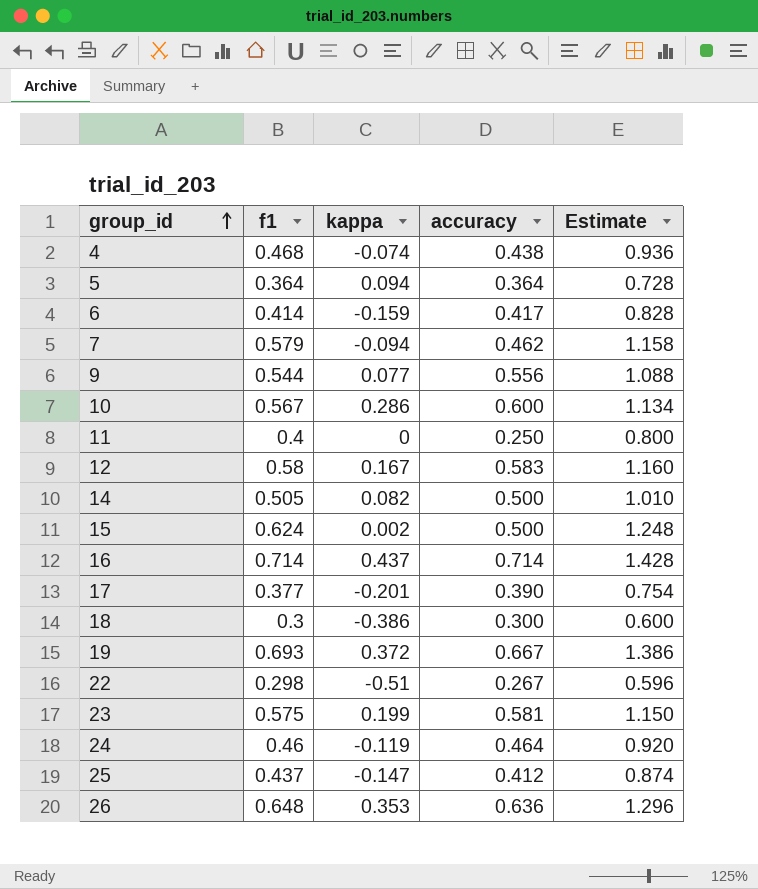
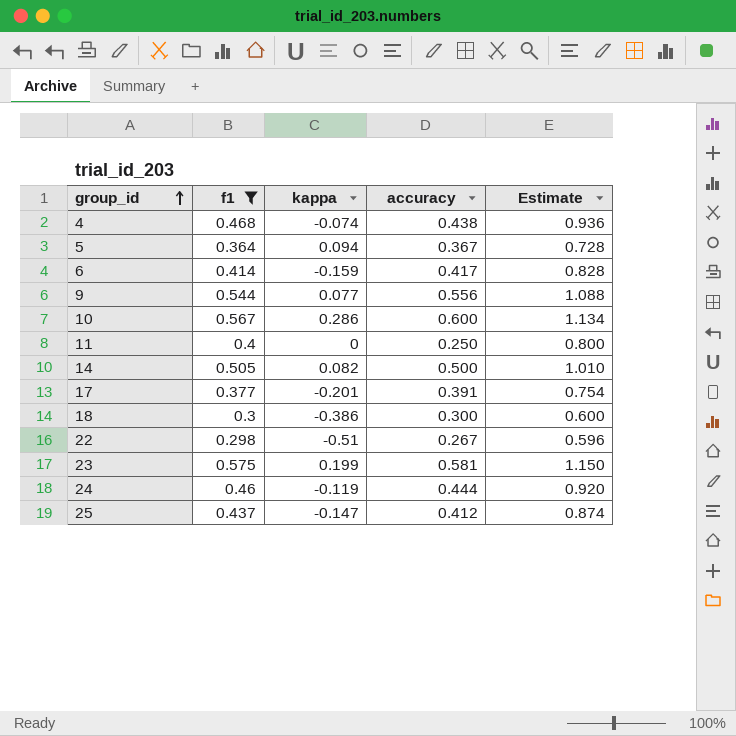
filter: none -> f1 <= 0.575
5 | accuracy: 0.364 -> 0.367
17 | accuracy: 0.390 -> 0.391
24 | accuracy: 0.464 -> 0.444

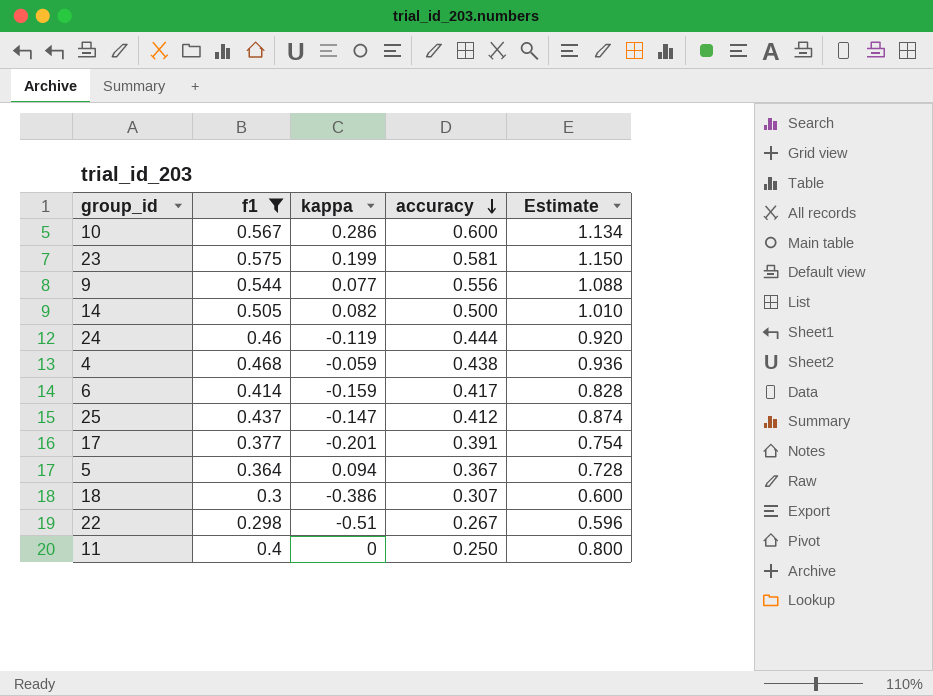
row order: group_id ascending -> accuracy descending
4 | kappa: -0.074 -> -0.059
18 | accuracy: 0.300 -> 0.307

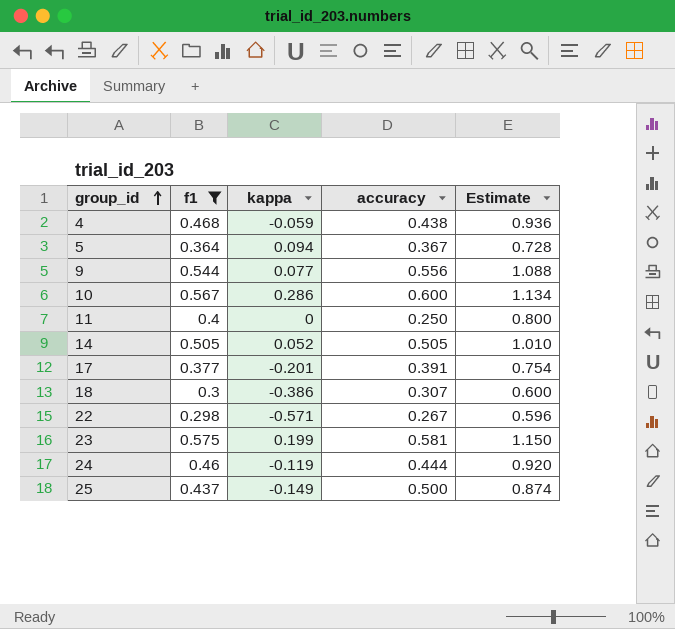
row order: accuracy descending -> group_id ascending
row 6: 0.414 | -0.159 | 0.417 | 0.828 -> none
14 | kappa: 0.082 -> 0.052
14 | accuracy: 0.500 -> 0.505
22 | kappa: -0.51 -> -0.571
25 | kappa: -0.147 -> -0.149
25 | accuracy: 0.412 -> 0.500

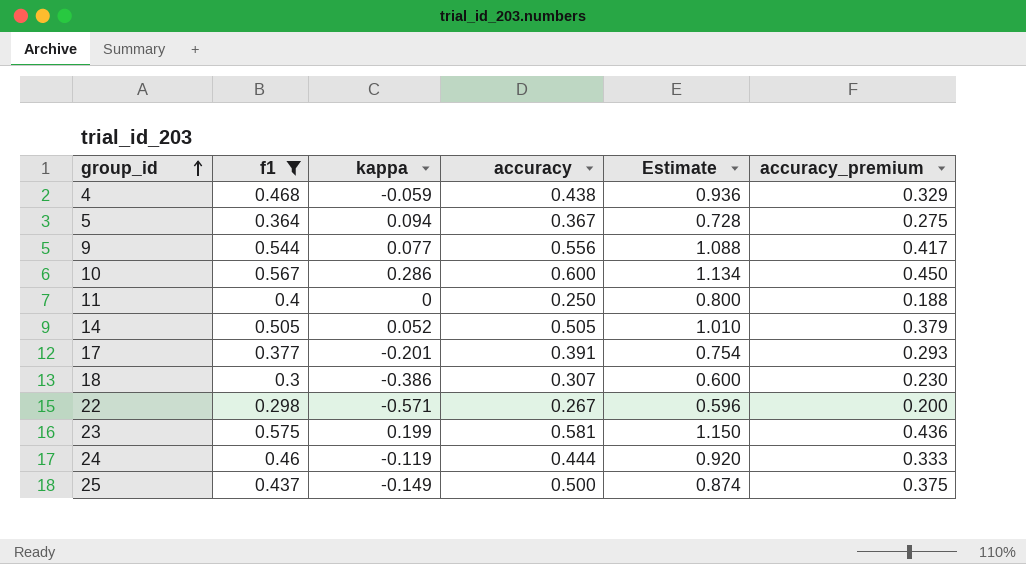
column accuracy_premium | formula: none -> [accuracy] * 0.75

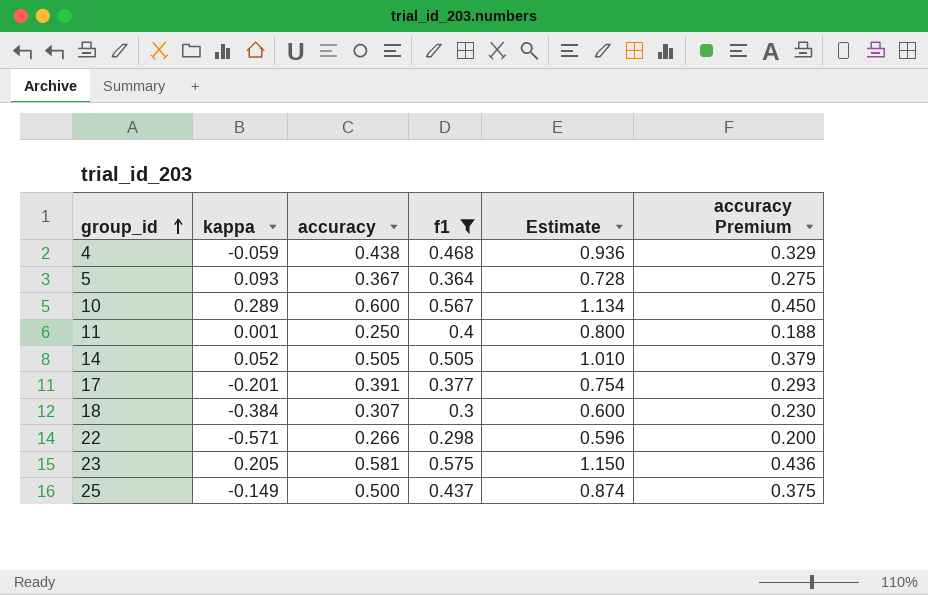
column f1 | position: 2 -> 4
column name: accuracy_premium -> accuracy Premium
row 9: 0.544 | 0.077 | 0.556 | 1.088 | 0.417 -> none
row 24: 0.46 | -0.119 | 0.444 | 0.920 | 0.333 -> none
5 | kappa: 0.094 -> 0.093
10 | kappa: 0.286 -> 0.289
11 | kappa: 0 -> 0.001
18 | kappa: -0.386 -> -0.384
22 | accuracy: 0.267 -> 0.266
23 | kappa: 0.199 -> 0.205

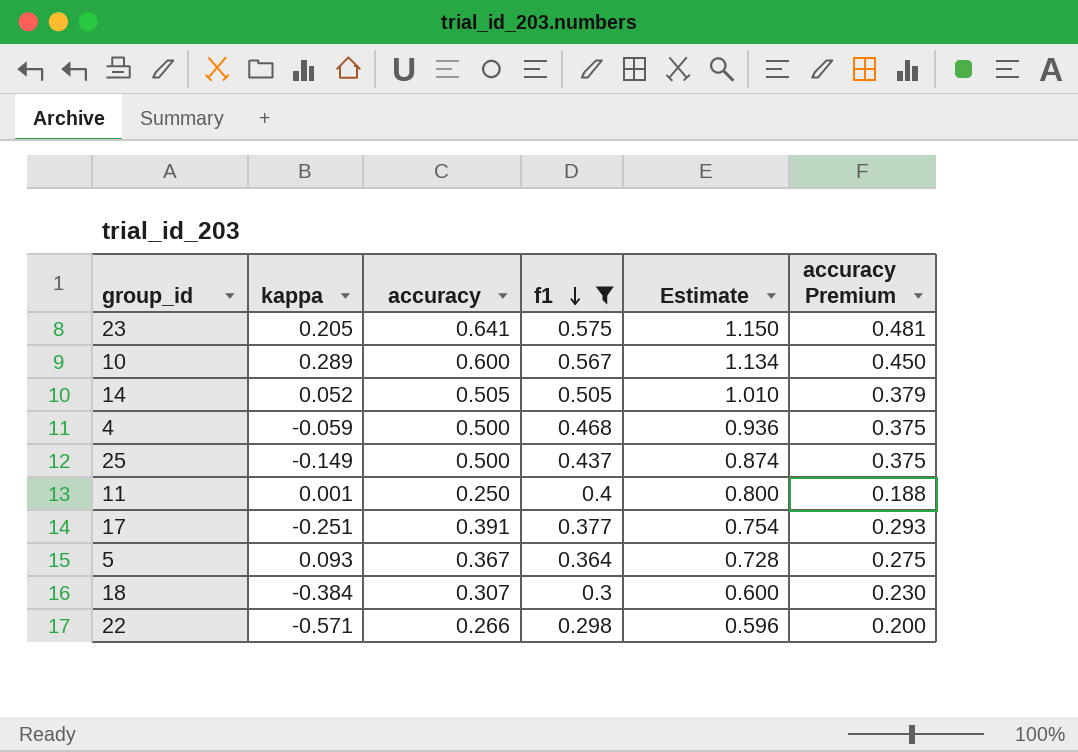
row order: group_id ascending -> f1 descending
23 | accuracy: 0.581 -> 0.641
23 | accuracy Premium: 0.436 -> 0.481
4 | accuracy: 0.438 -> 0.500
4 | accuracy Premium: 0.329 -> 0.375
17 | kappa: -0.201 -> -0.251

